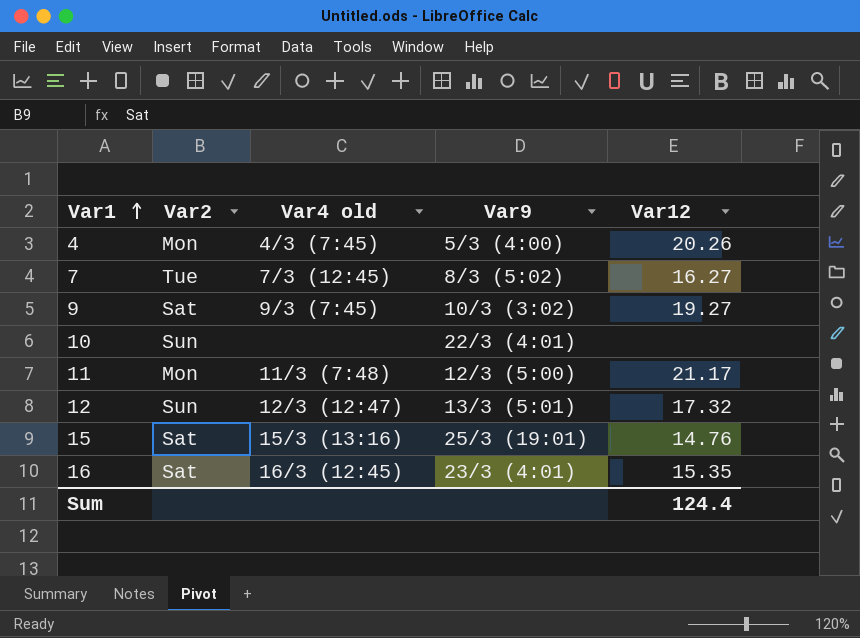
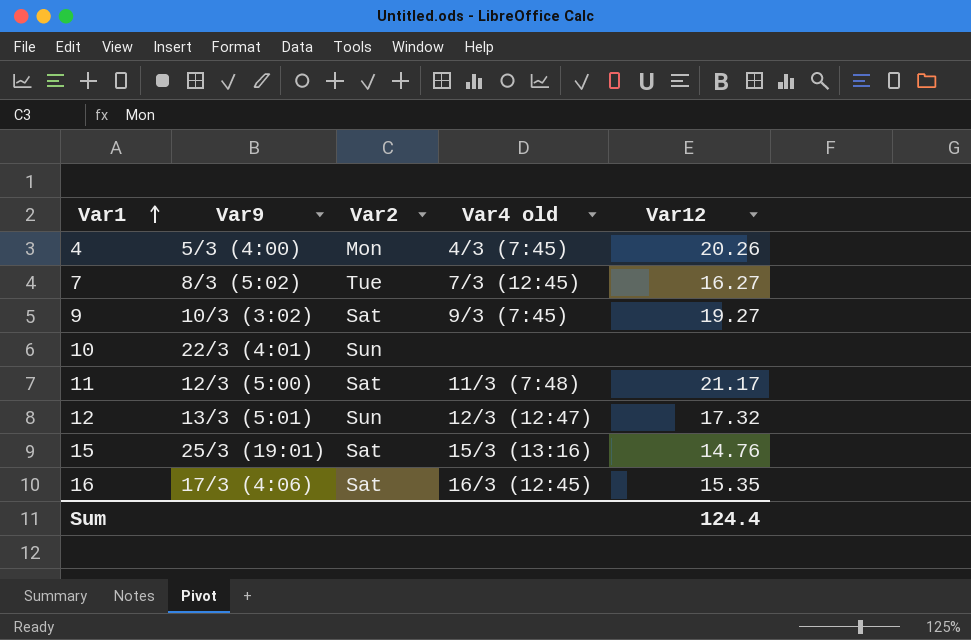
column Var9 | position: 4 -> 2
11 | Var2: Mon -> Sat
16 | Var9: 23/3 (4:01) -> 17/3 (4:06)

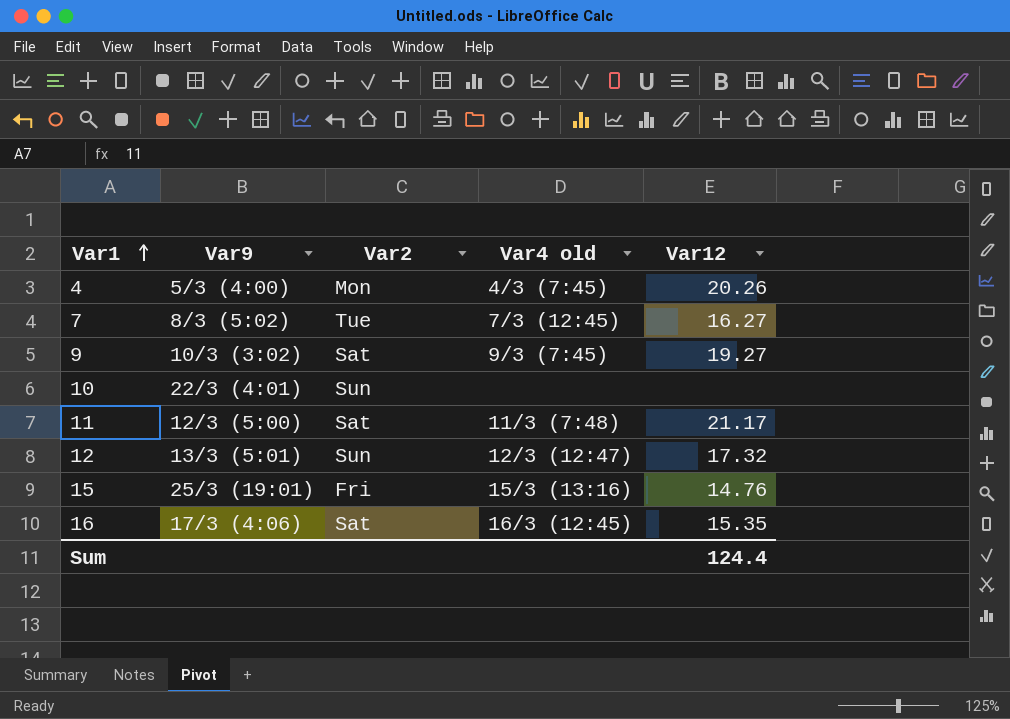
15 | Var2: Sat -> Fri

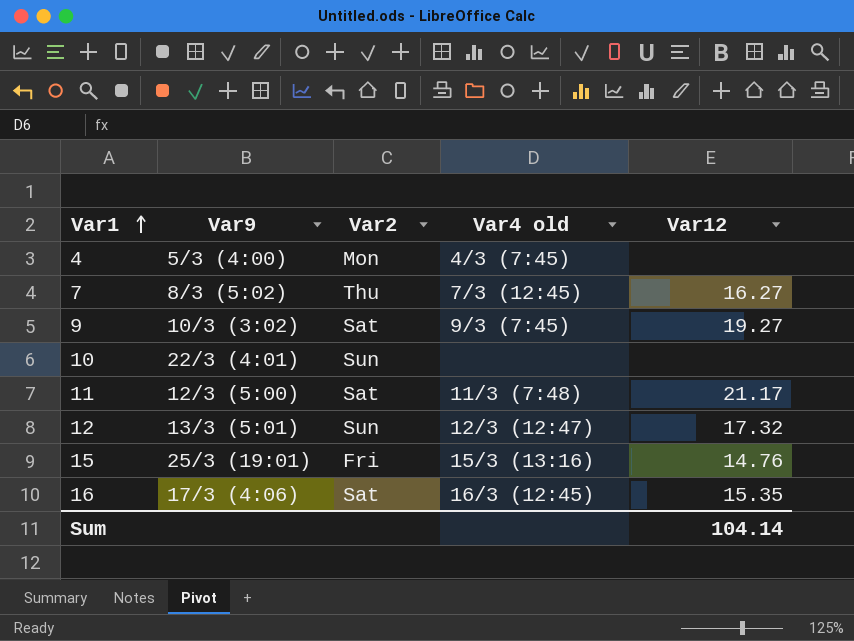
4 | Var12: 20.26 -> none
7 | Var2: Tue -> Thu
Sum | Var12: 124.4 -> 104.14

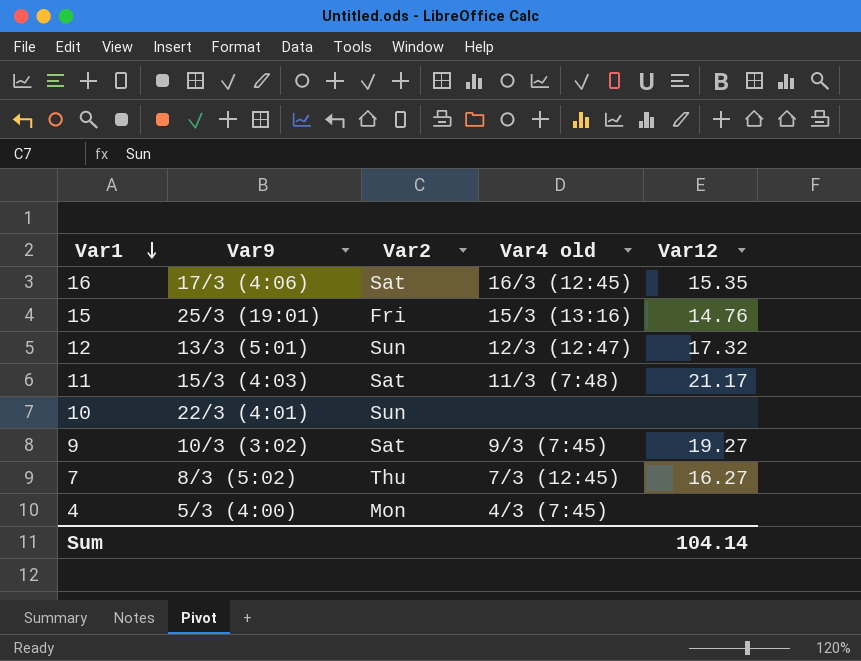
row order: Var1 ascending -> Var1 descending
11 | Var9: 12/3 (5:00) -> 15/3 (4:03)

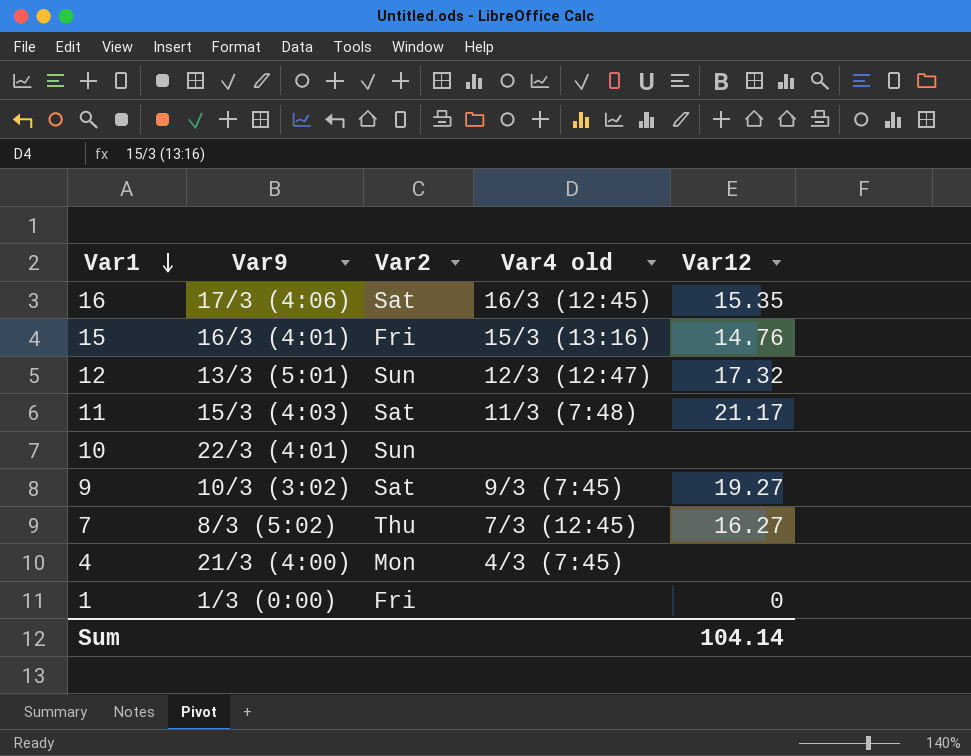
15 | Var9: 25/3 (19:01) -> 16/3 (4:01)
4 | Var9: 5/3 (4:00) -> 21/3 (4:00)
row 1: none -> 1/3 (0:00) | Fri | none | 0

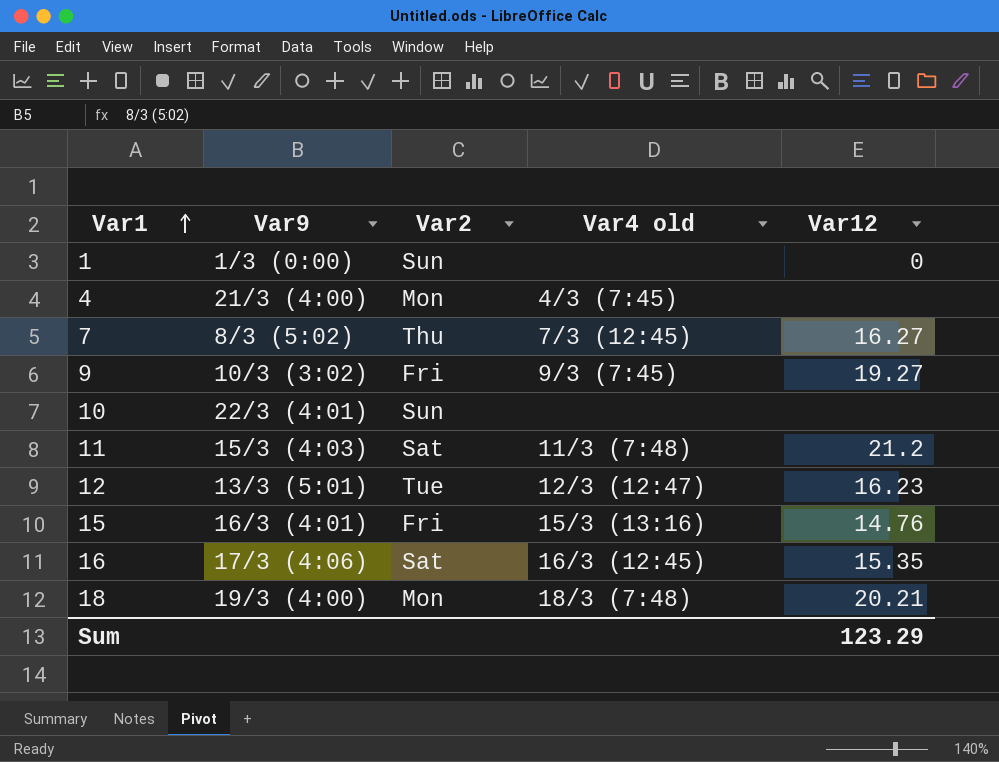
row order: Var1 descending -> Var1 ascending
1 | Var2: Fri -> Sun
9 | Var2: Sat -> Fri
11 | Var12: 21.17 -> 21.2
12 | Var2: Sun -> Tue
12 | Var12: 17.32 -> 16.23
row 18: none -> 19/3 (4:00) | Mon | 18/3 (7:48) | 20.21
Sum | Var12: 104.14 -> 123.29

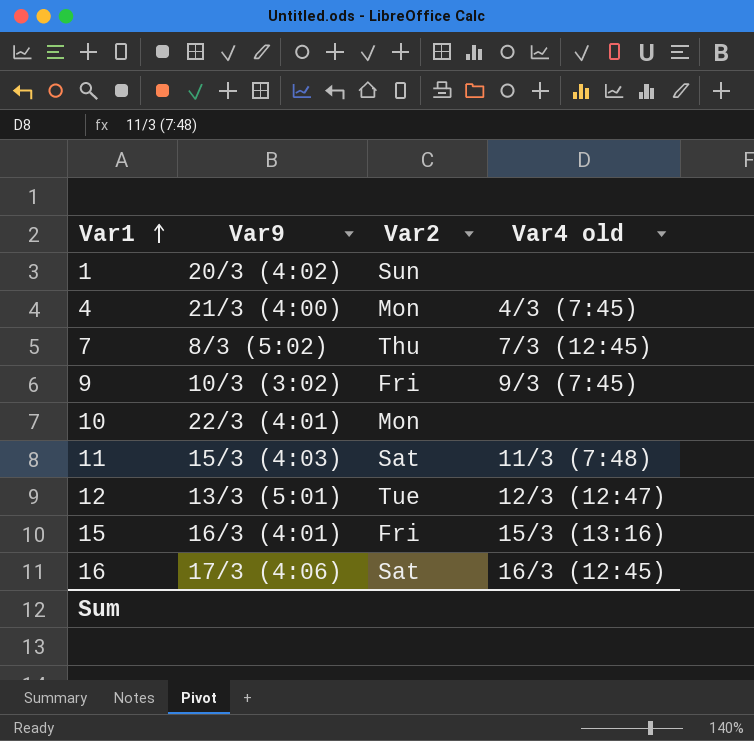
column Var12 | position: 5 -> none
row 18: 19/3 (4:00) | Mon | 18/3 (7:48) | 20.21 -> none
1 | Var9: 1/3 (0:00) -> 20/3 (4:02)
10 | Var2: Sun -> Mon

